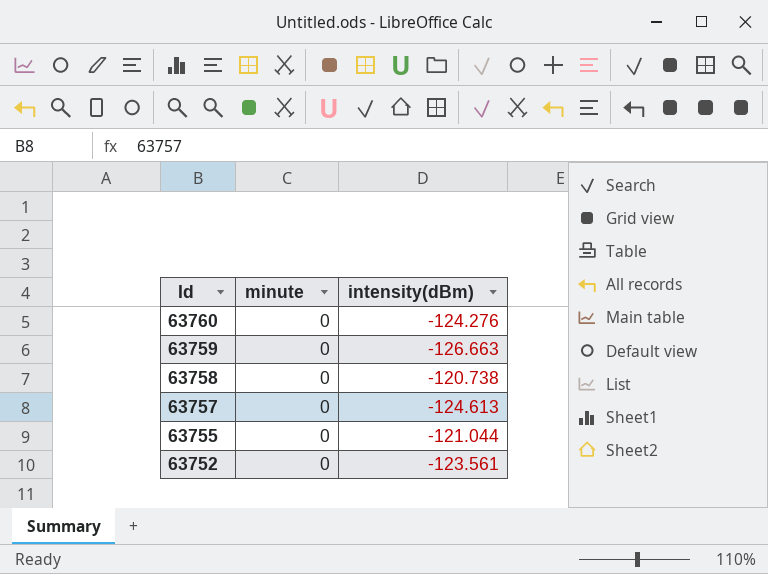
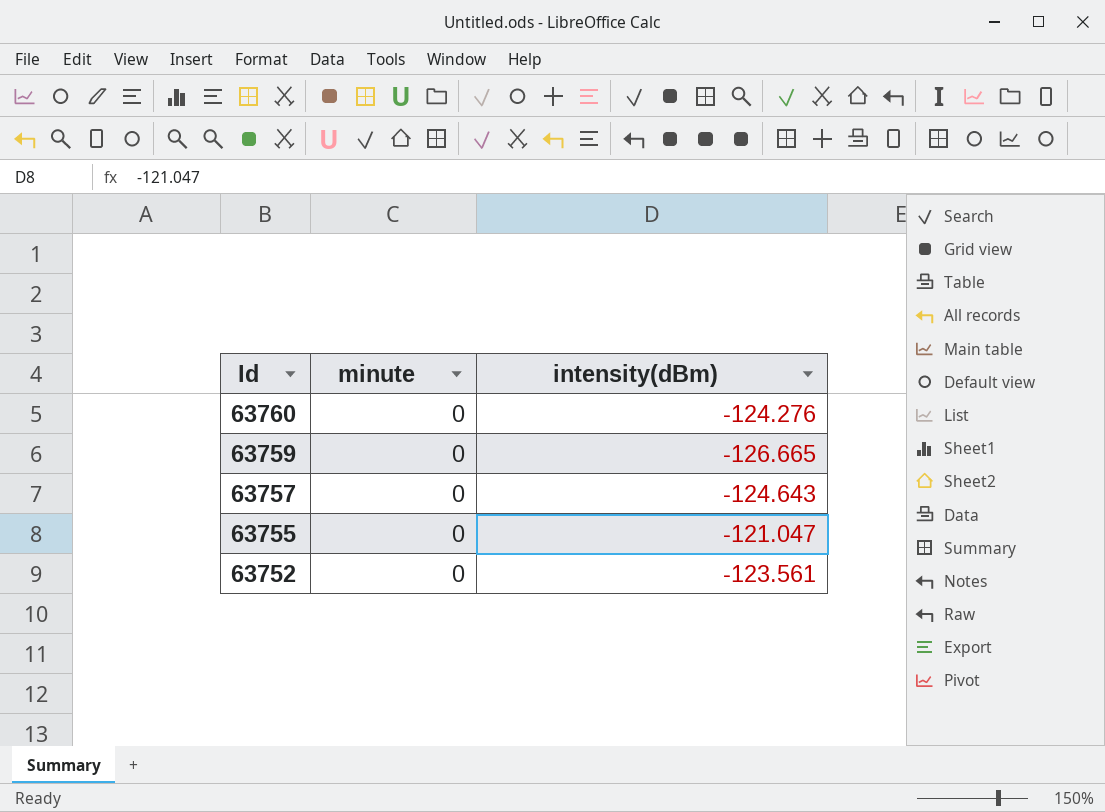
row 63758: 0 | -120.738 -> none
63759 | intensity(dBm): -126.663 -> -126.665
63757 | intensity(dBm): -124.613 -> -124.643
63755 | intensity(dBm): -121.044 -> -121.047

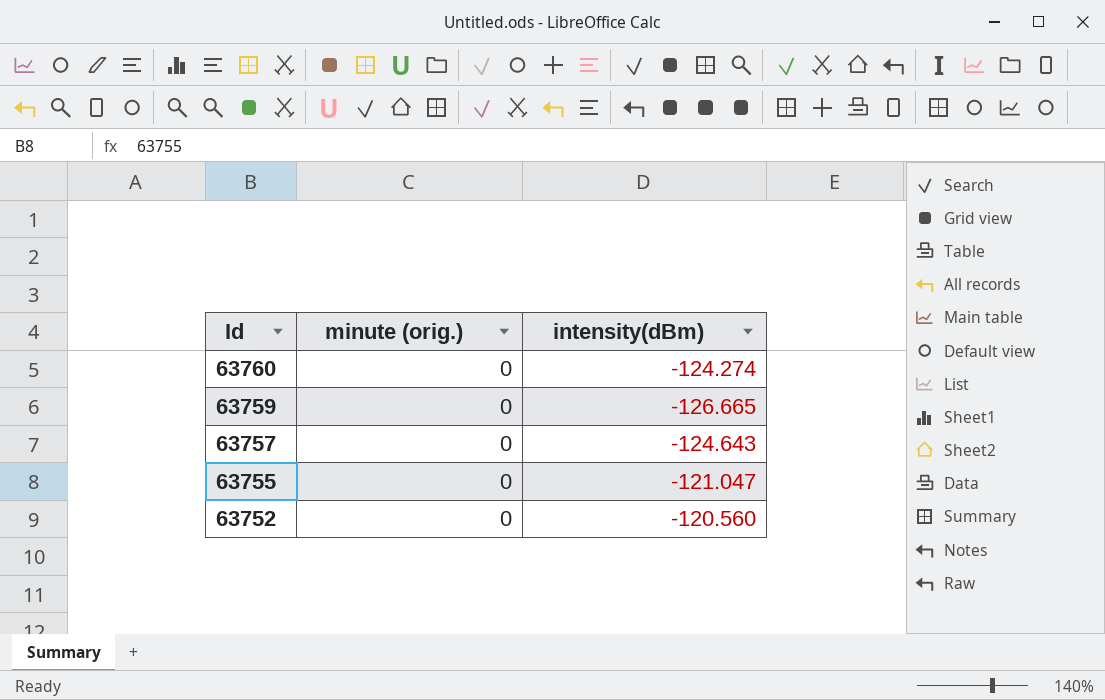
column name: minute -> minute (orig.)
63760 | intensity(dBm): -124.276 -> -124.274
63752 | intensity(dBm): -123.561 -> -120.560

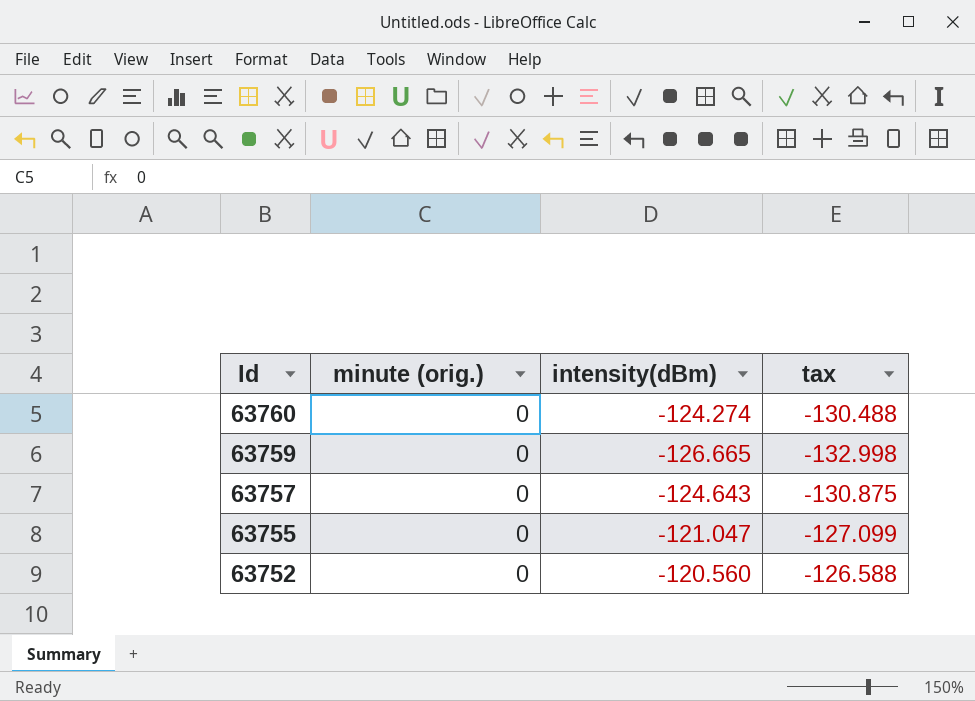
column tax | formula: none -> [intensity(dBm)] * 1.05

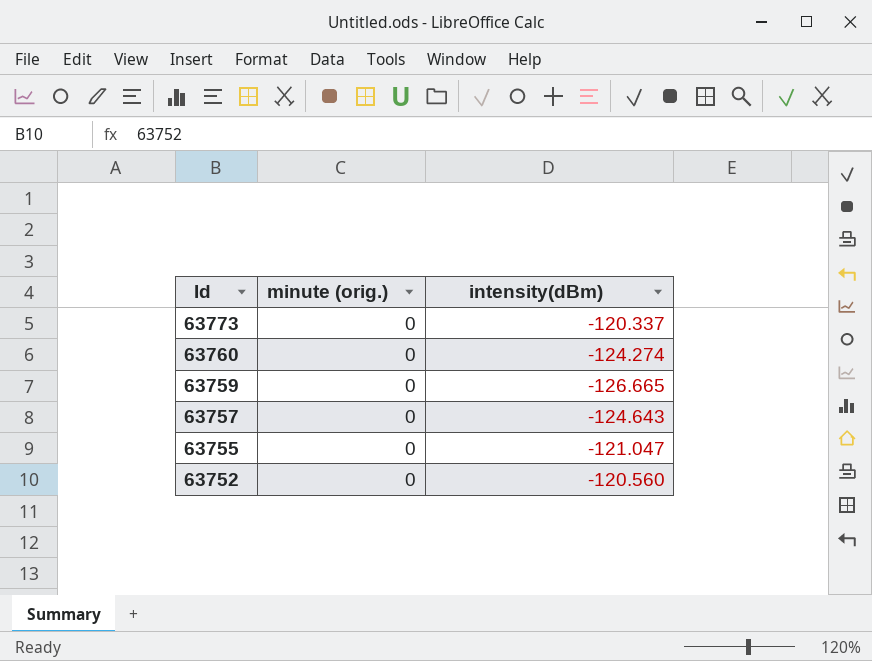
column tax | formula: [intensity(dBm)] * 1.05 -> none
row 63773: none -> 0 | -120.337

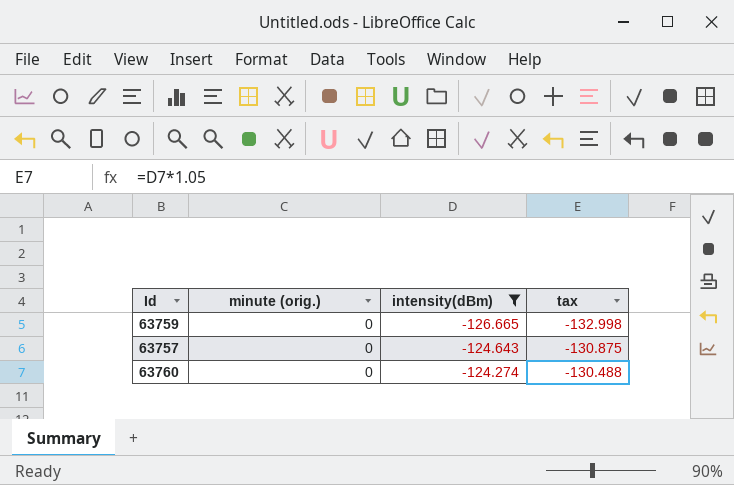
filter: none -> intensity(dBm) <= -124.274
row order: Id descending -> intensity(dBm) ascending
column tax | formula: none -> [intensity(dBm)] * 1.05

